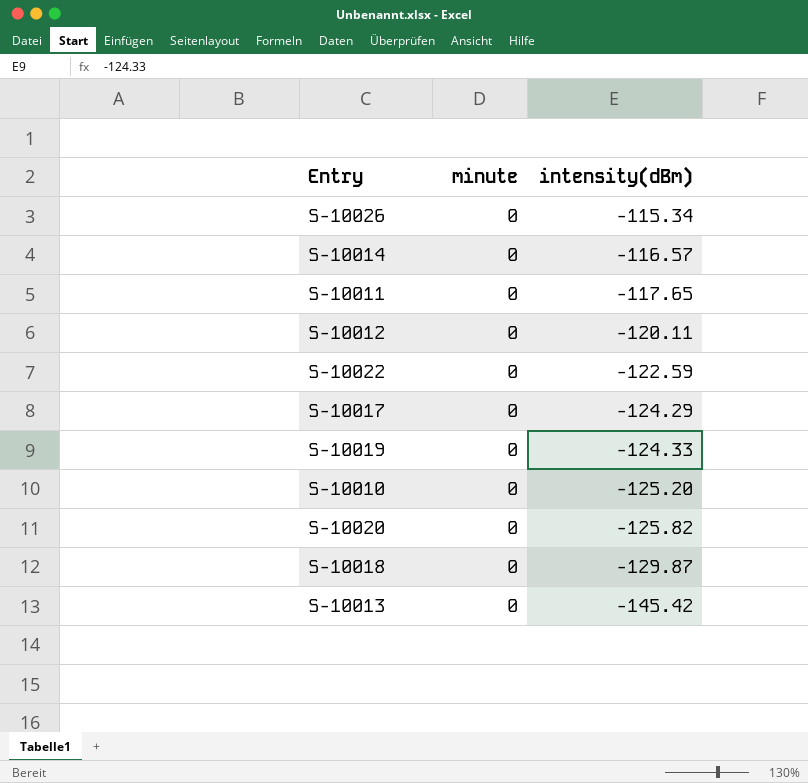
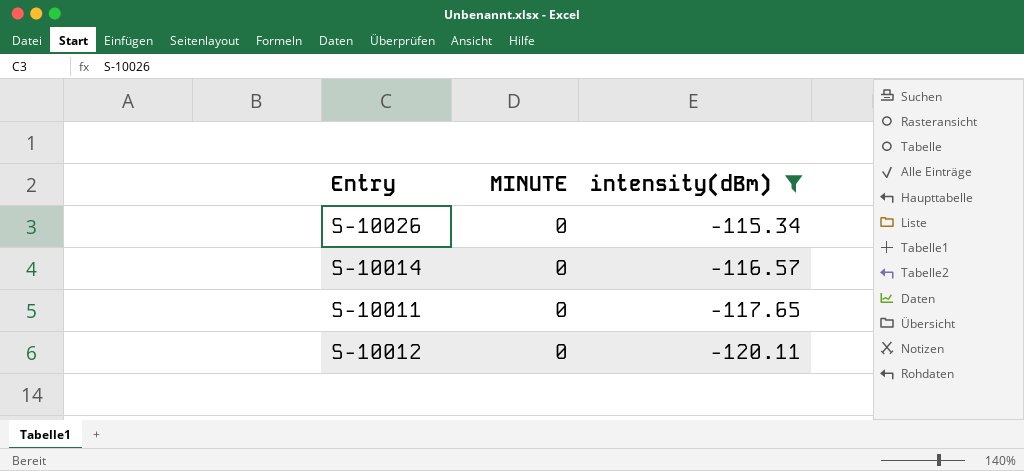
filter: none -> intensity(dBm) >= -120.11
column name: minute -> MINUTE

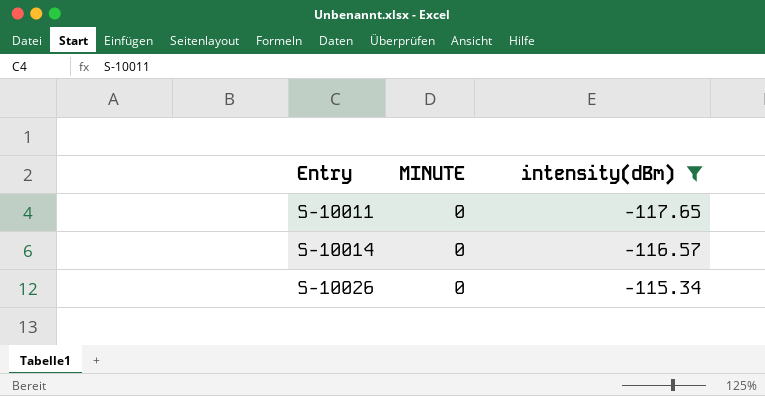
row order: intensity(dBm) descending -> Entry ascending
row S-10012: 0 | -120.11 -> none

